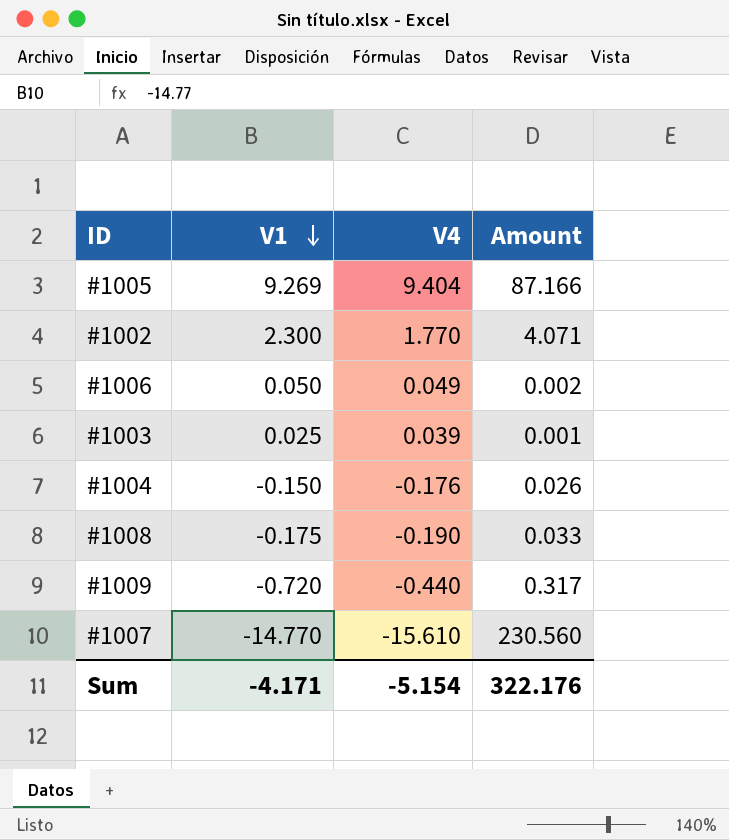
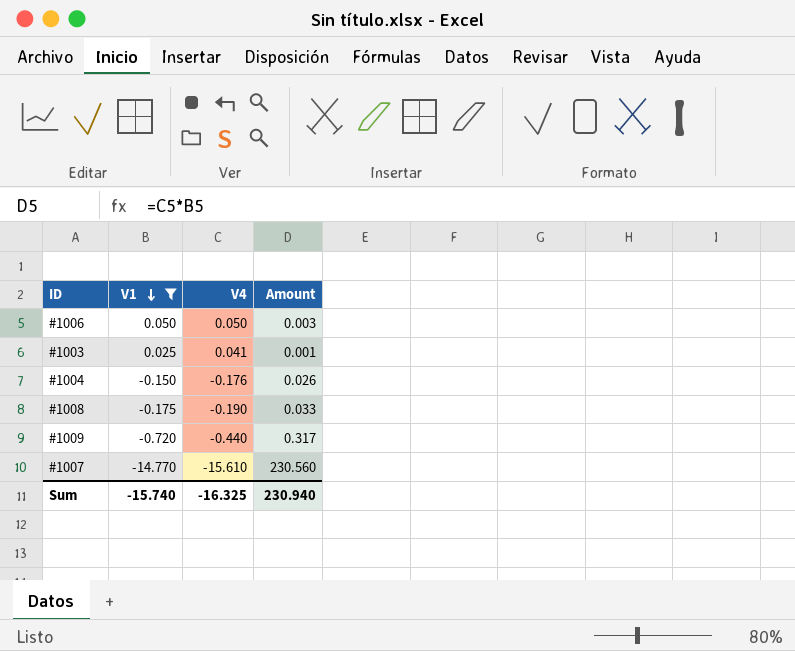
filter: none -> V1 <= 0.050
#1006 | V4: 0.049 -> 0.050
#1006 | Amount: 0.002 -> 0.003
#1003 | V4: 0.039 -> 0.041
Sum | V1: -4.171 -> -15.740
Sum | V4: -5.154 -> -16.325
Sum | Amount: 322.176 -> 230.940

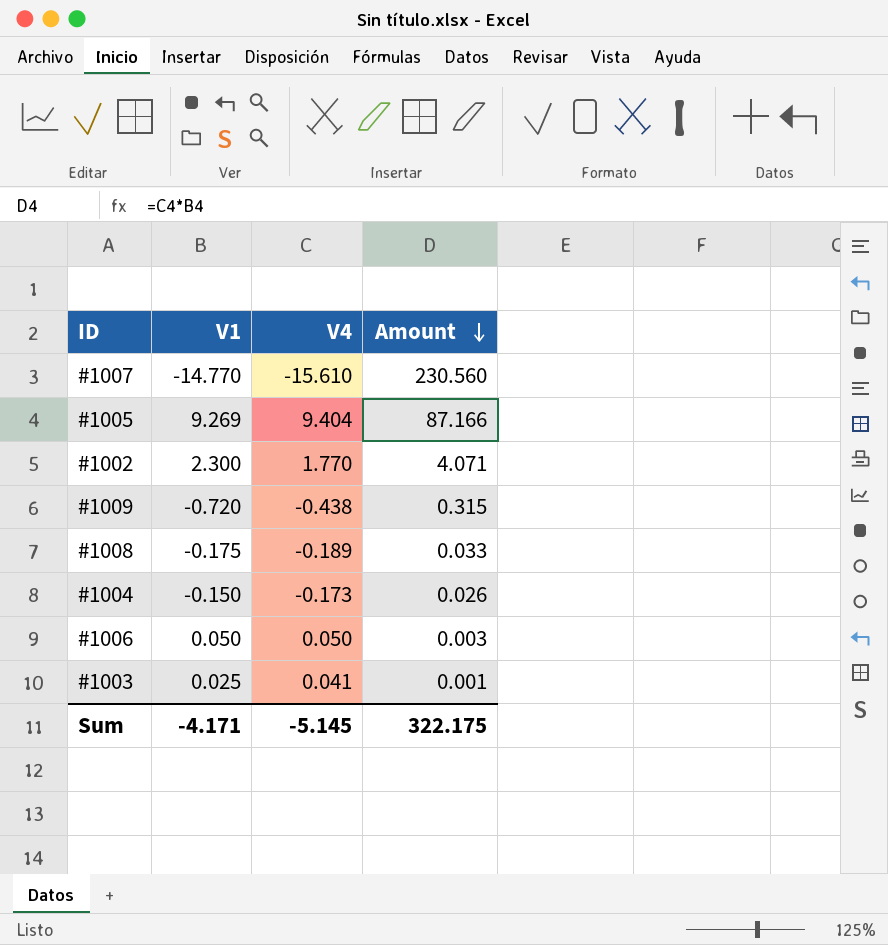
filter: V1 <= 0.050 -> none
row order: V1 descending -> Amount descending
#1009 | V4: -0.440 -> -0.438
#1009 | Amount: 0.317 -> 0.315
#1008 | V4: -0.190 -> -0.189
#1004 | V4: -0.176 -> -0.173
Sum | V1: -15.740 -> -4.171
Sum | V4: -16.325 -> -5.145
Sum | Amount: 230.940 -> 322.175

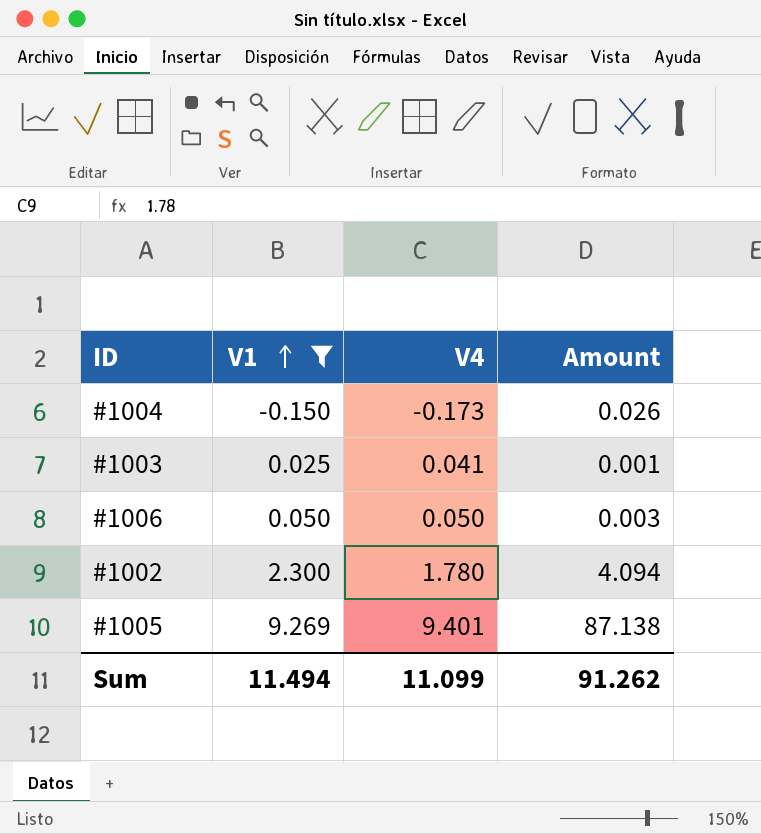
filter: none -> V1 >= -0.150
row order: Amount descending -> V1 ascending
#1002 | V4: 1.770 -> 1.780
#1002 | Amount: 4.071 -> 4.094
#1005 | V4: 9.404 -> 9.401
#1005 | Amount: 87.166 -> 87.138
Sum | V1: -4.171 -> 11.494
Sum | V4: -5.145 -> 11.099
Sum | Amount: 322.175 -> 91.262

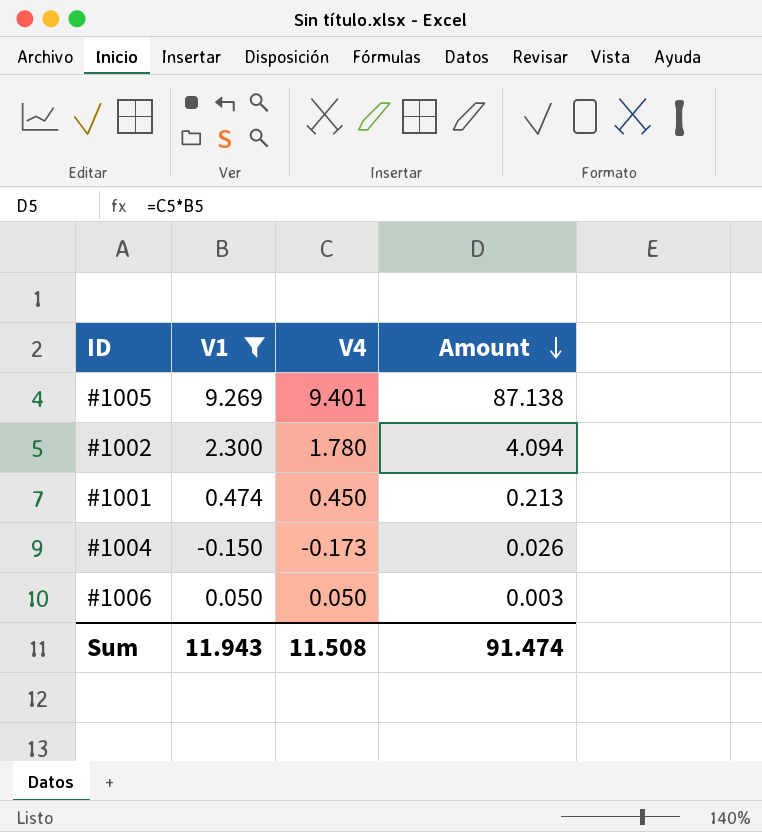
row order: V1 ascending -> Amount descending
row #1003: 0.025 | 0.041 | 0.001 -> none
row #1001: none -> 0.474 | 0.450 | 0.213
Sum | V1: 11.494 -> 11.943
Sum | V4: 11.099 -> 11.508
Sum | Amount: 91.262 -> 91.474

